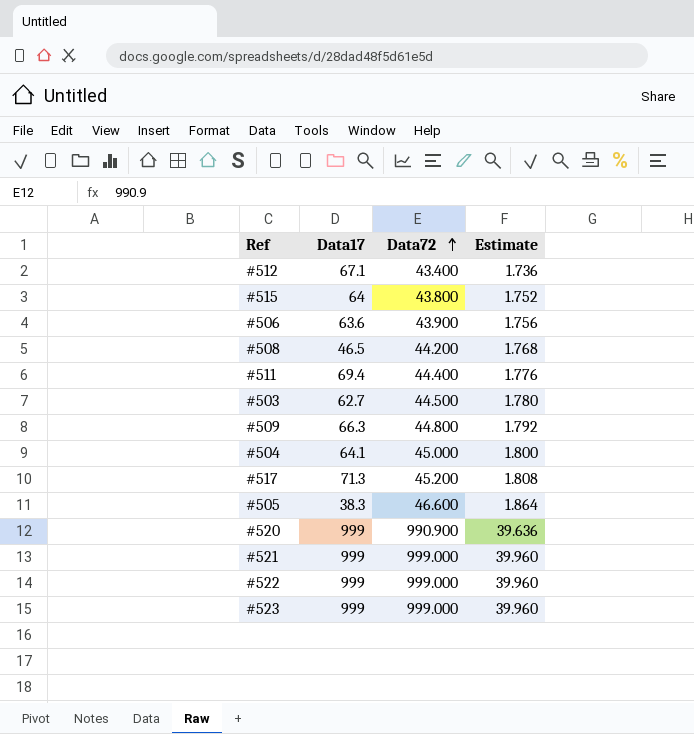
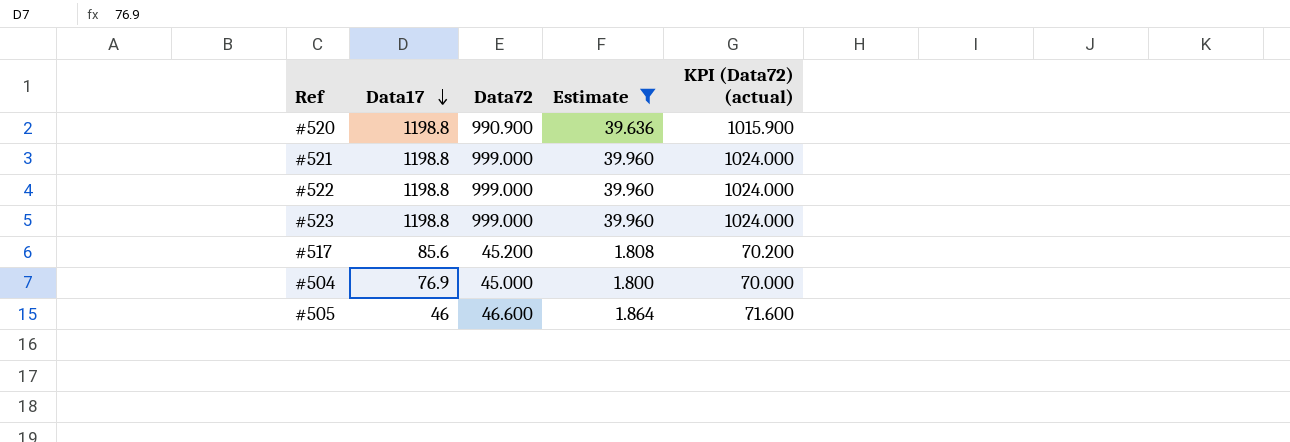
filter: none -> Estimate >= 1.800
row order: Data72 ascending -> Data17 descending
column KPI (Data72) (actual) | formula: none -> [Data72] + 25
#520 | Data17: 999 -> 1198.8
#521 | Data17: 999 -> 1198.8
#522 | Data17: 999 -> 1198.8
#523 | Data17: 999 -> 1198.8
#517 | Data17: 71.3 -> 85.6
#504 | Data17: 64.1 -> 76.9
#505 | Data17: 38.3 -> 46

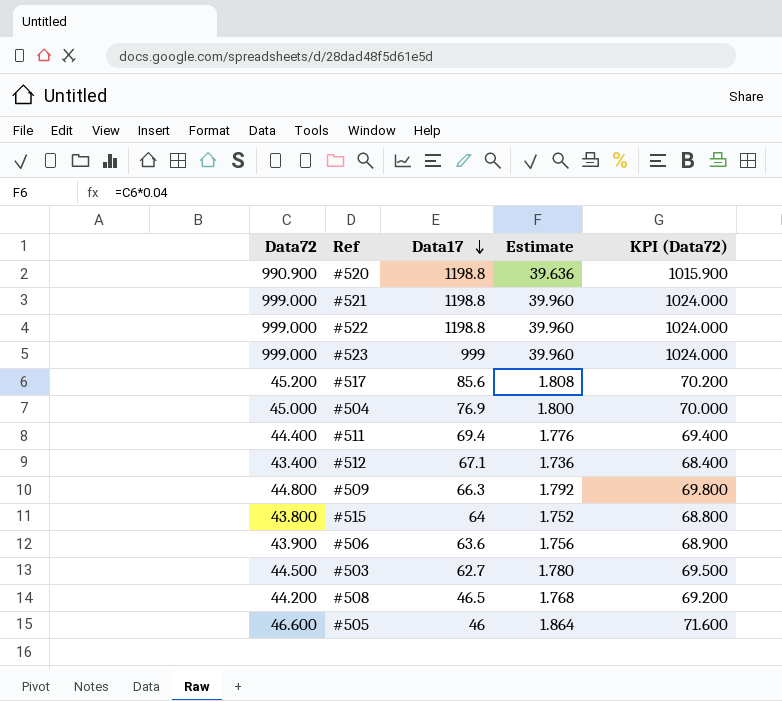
filter: Estimate >= 1.800 -> none
column Data72 | position: 3 -> 1
column name: KPI (Data72) (actual) -> KPI (Data72)
#523 | Data17: 1198.8 -> 999

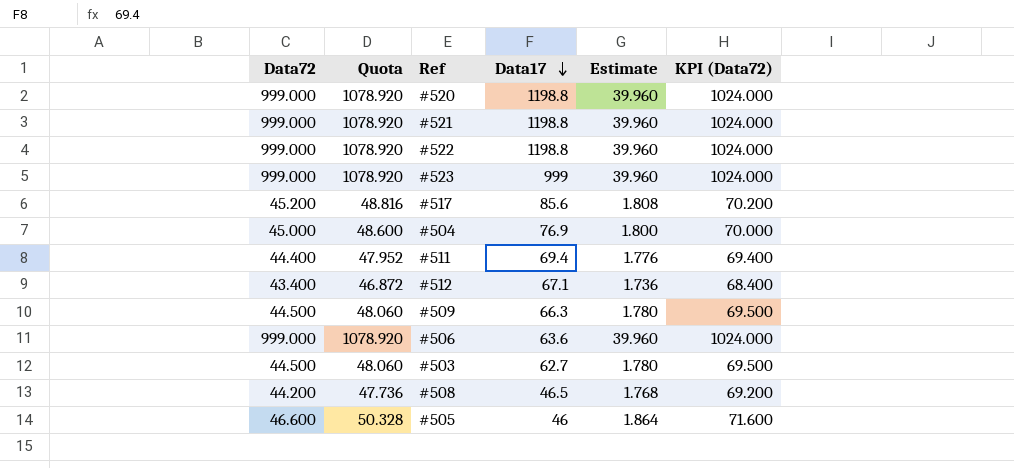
column Quota | formula: none -> [Data72] * 1.08
row #515: 43.800 | 64 | 1.752 | 68.800 -> none
#520 | Data72: 990.900 -> 999.000
#520 | Estimate: 39.636 -> 39.960
#520 | KPI (Data72): 1015.900 -> 1024.000
#509 | Data72: 44.800 -> 44.500
#509 | Estimate: 1.792 -> 1.780
#509 | KPI (Data72): 69.800 -> 69.500
#506 | Data72: 43.900 -> 999.000
#506 | Estimate: 1.756 -> 39.960
#506 | KPI (Data72): 68.900 -> 1024.000

